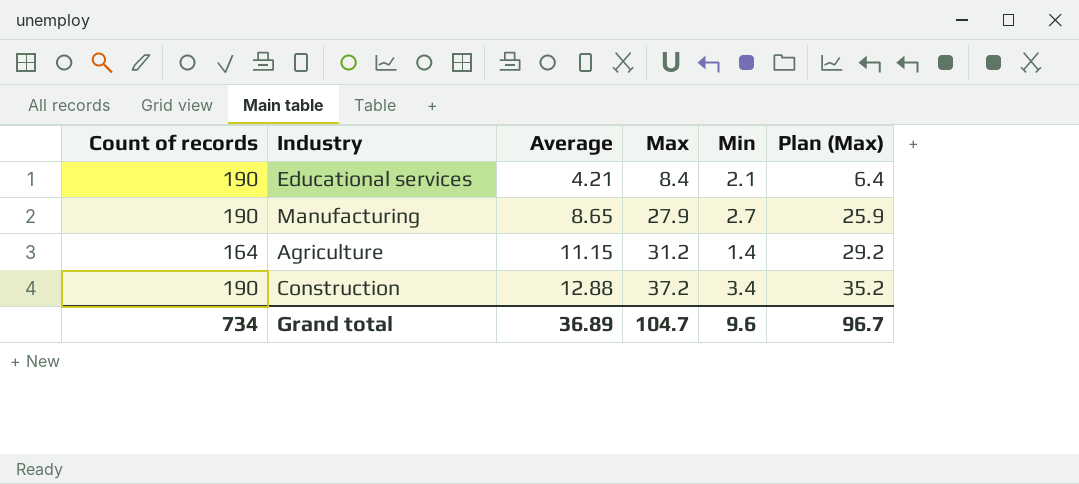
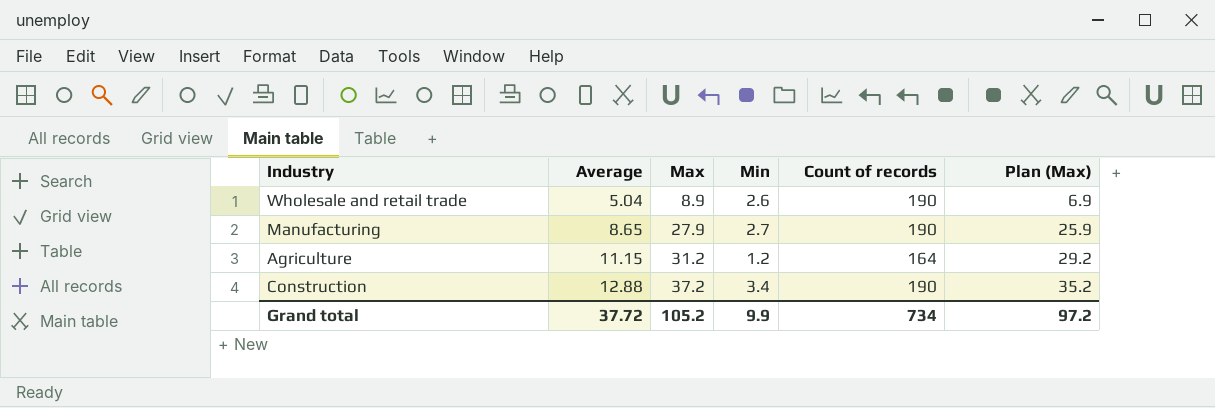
column Count of records | position: 1 -> 5
row Educational services: 190 | 4.21 | 8.4 | 2.1 | 6.4 -> none
row Wholesale and retail trade: none -> 5.04 | 8.9 | 2.6 | 190 | 6.9
Agriculture | Min: 1.4 -> 1.2
Grand total | Average: 36.89 -> 37.72
Grand total | Max: 104.7 -> 105.2
Grand total | Min: 9.6 -> 9.9
Grand total | Plan (Max): 96.7 -> 97.2

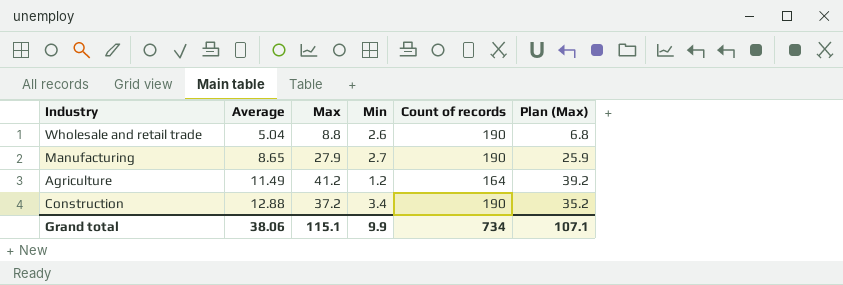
Wholesale and retail trade | Max: 8.9 -> 8.8
Wholesale and retail trade | Plan (Max): 6.9 -> 6.8
Agriculture | Average: 11.15 -> 11.49
Agriculture | Max: 31.2 -> 41.2
Agriculture | Plan (Max): 29.2 -> 39.2
Grand total | Average: 37.72 -> 38.06
Grand total | Max: 105.2 -> 115.1
Grand total | Plan (Max): 97.2 -> 107.1

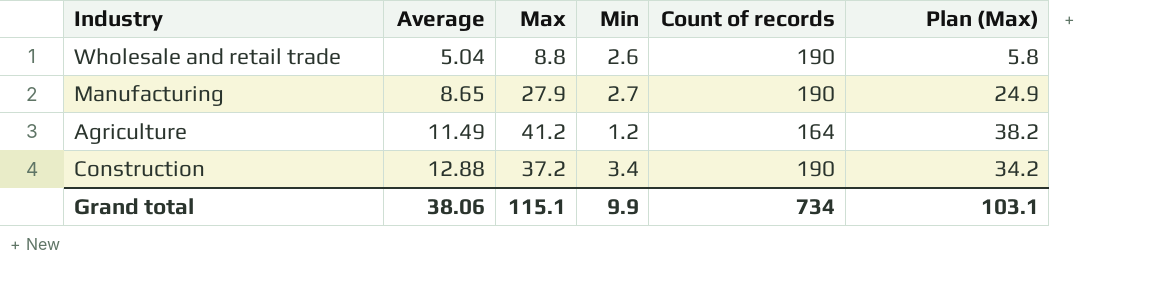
column Plan (Max) | formula: [Max] - 2 -> [Max] - 3
Grand total | Plan (Max): 107.1 -> 103.1

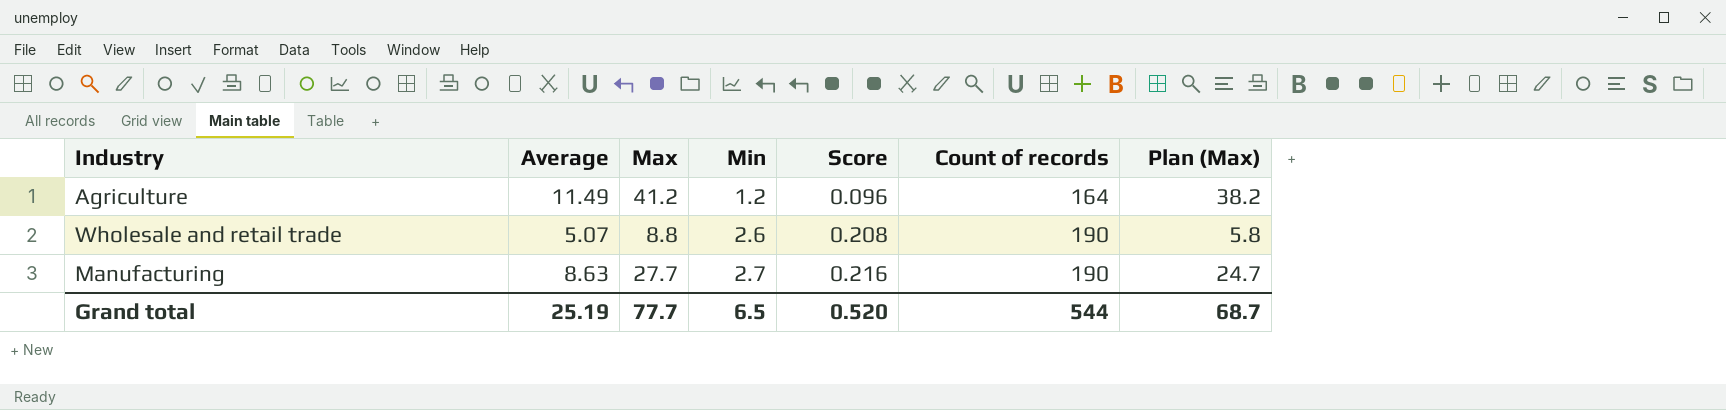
row order: Average ascending -> Min ascending
column Score | formula: none -> [Min] * 0.08
row Construction: 12.88 | 37.2 | 3.4 | 190 | 34.2 -> none
Wholesale and retail trade | Average: 5.04 -> 5.07
Manufacturing | Average: 8.65 -> 8.63
Manufacturing | Max: 27.9 -> 27.7
Manufacturing | Plan (Max): 24.9 -> 24.7
Grand total | Average: 38.06 -> 25.19
Grand total | Max: 115.1 -> 77.7
Grand total | Min: 9.9 -> 6.5
Grand total | Count of records: 734 -> 544
Grand total | Plan (Max): 103.1 -> 68.7

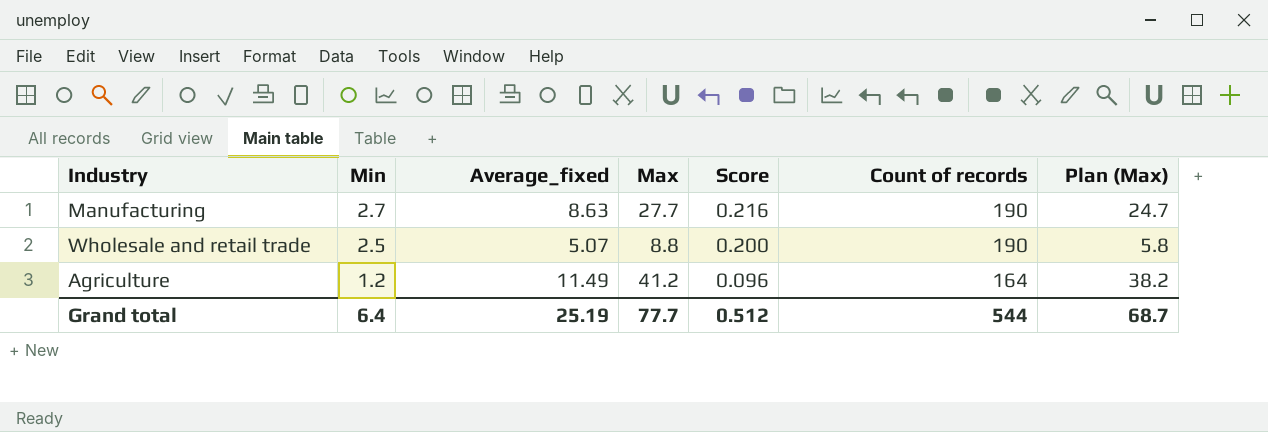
row order: Min ascending -> Min descending
column Min | position: 4 -> 2
column name: Average -> Average_fixed
Wholesale and retail trade | Min: 2.6 -> 2.5
Wholesale and retail trade | Score: 0.208 -> 0.200
Grand total | Min: 6.5 -> 6.4
Grand total | Score: 0.520 -> 0.512

